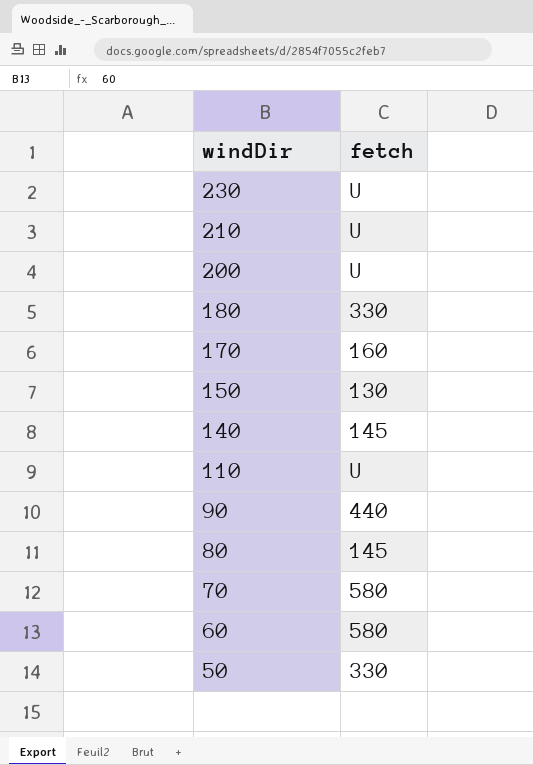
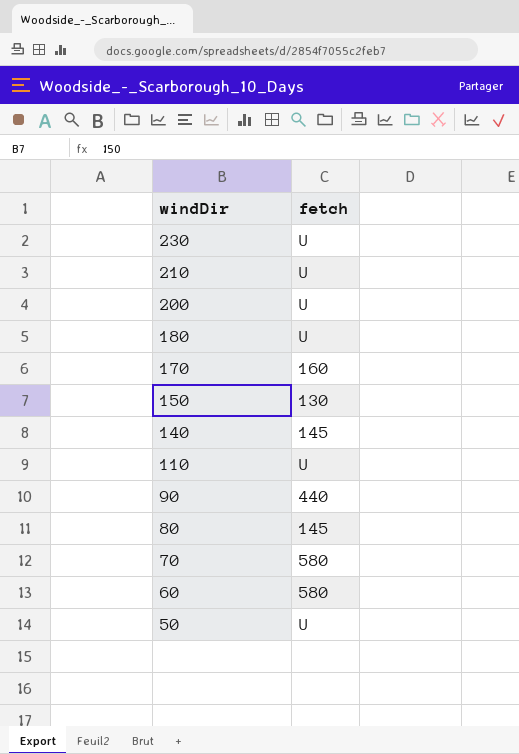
180 | fetch: 330 -> U
50 | fetch: 330 -> U

